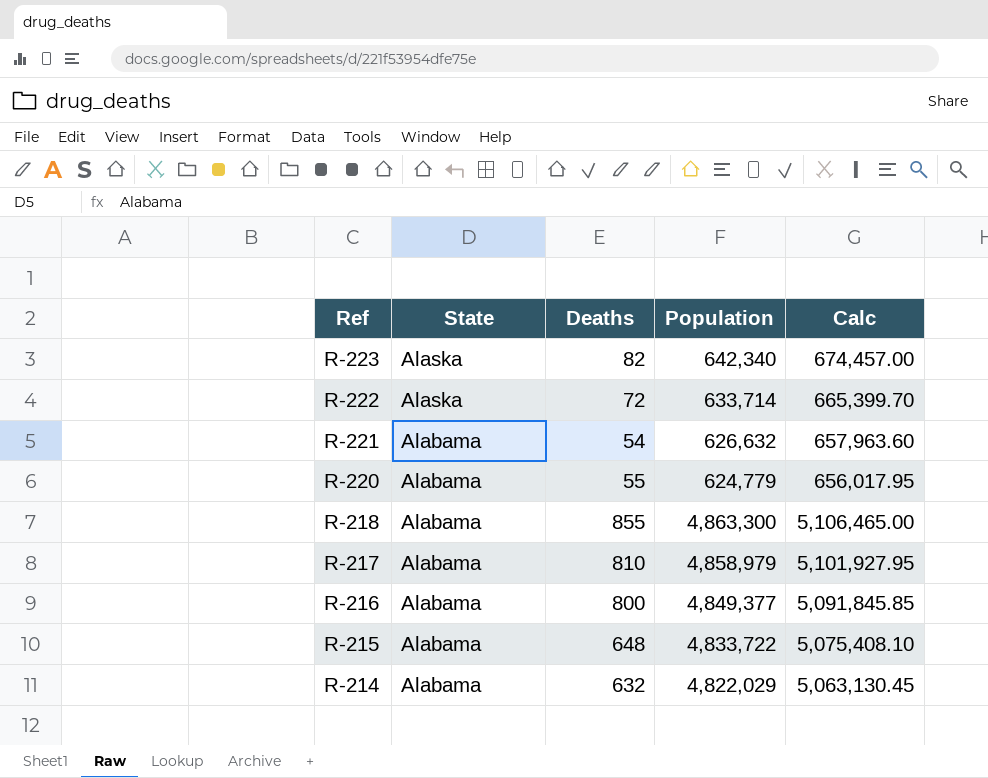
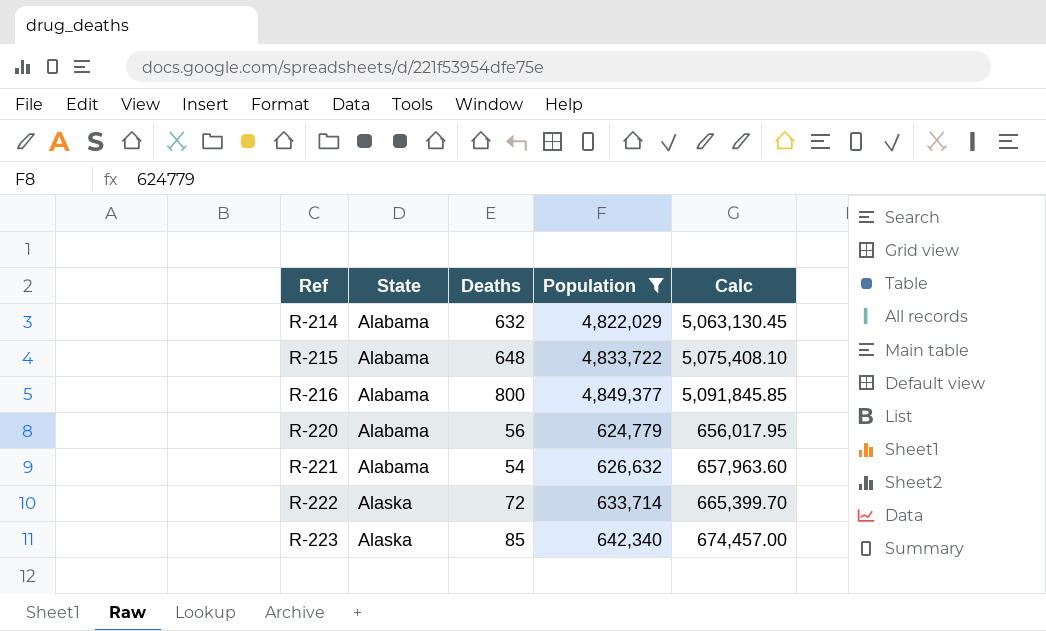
filter: none -> Population <= 4,849,377
row order: Ref descending -> Ref ascending
R-220 | Deaths: 55 -> 56
R-223 | Deaths: 82 -> 85

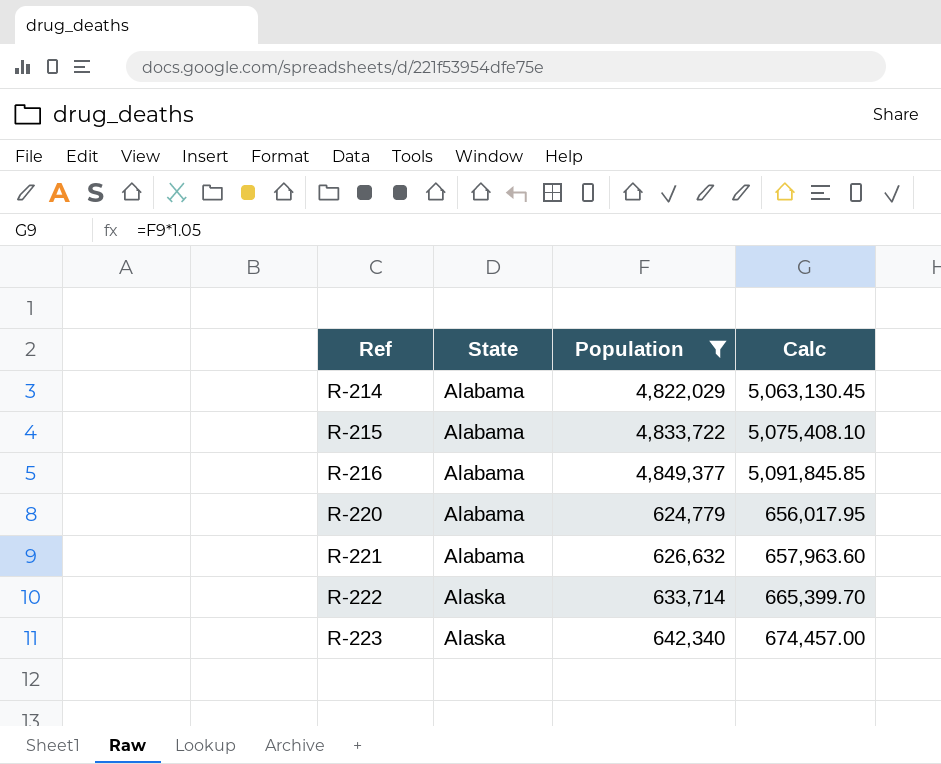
column Deaths | position: 3 -> none

